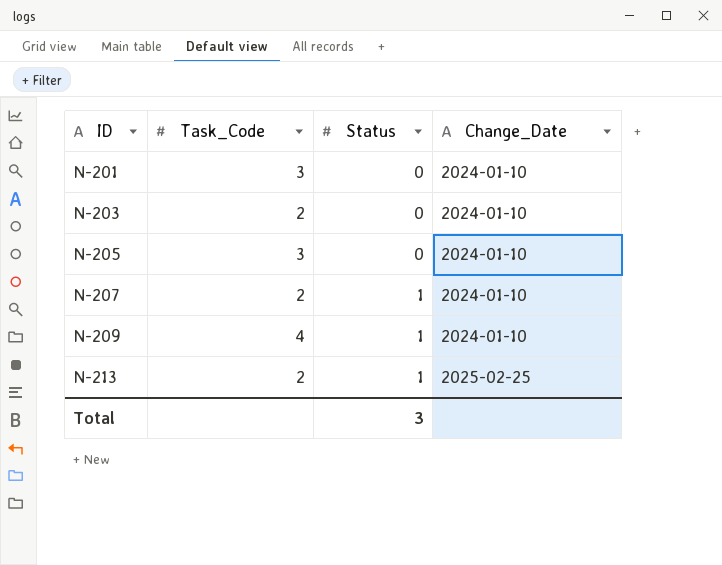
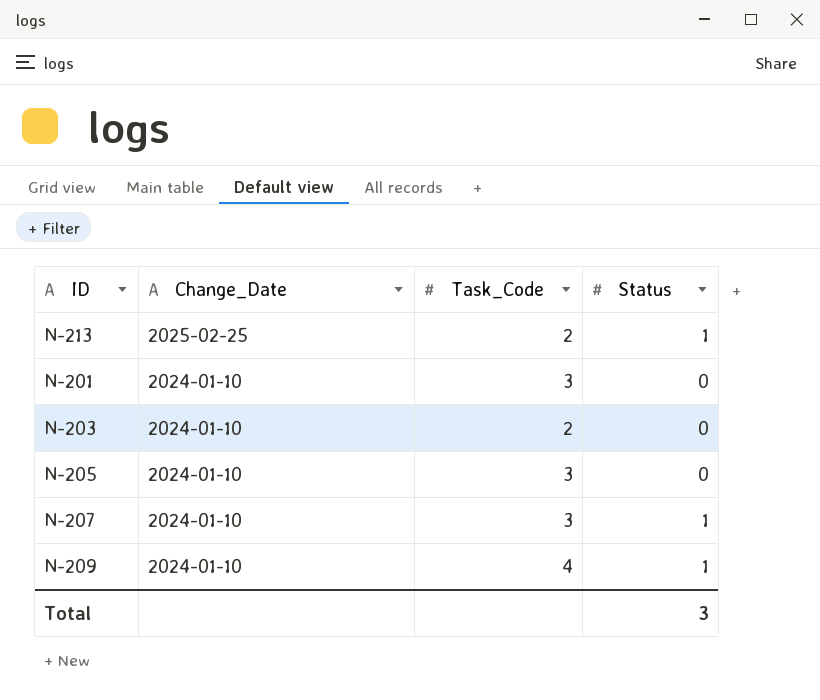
row order: ID ascending -> Change_Date descending
column Change_Date | position: 4 -> 2
N-207 | Task_Code: 2 -> 3

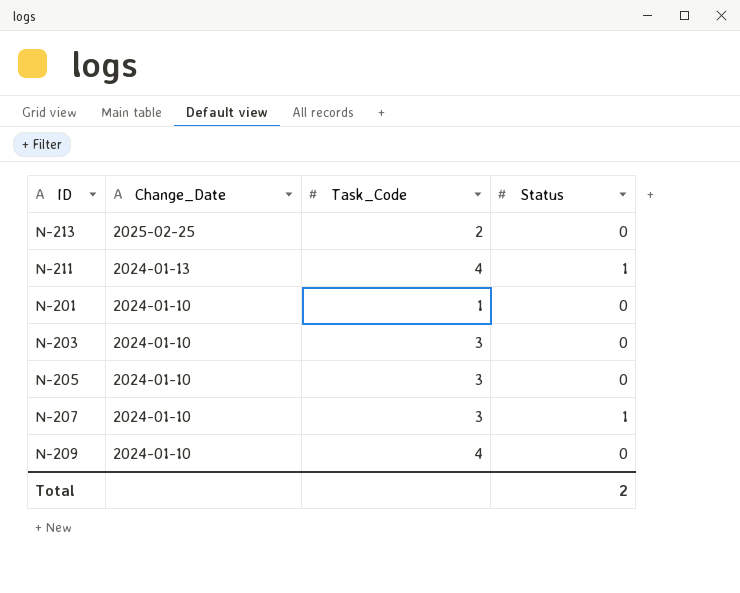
N-213 | Status: 1 -> 0
row N-211: none -> 2024-01-13 | 4 | 1
N-201 | Task_Code: 3 -> 1
N-203 | Task_Code: 2 -> 3
N-209 | Status: 1 -> 0
Total | Status: 3 -> 2

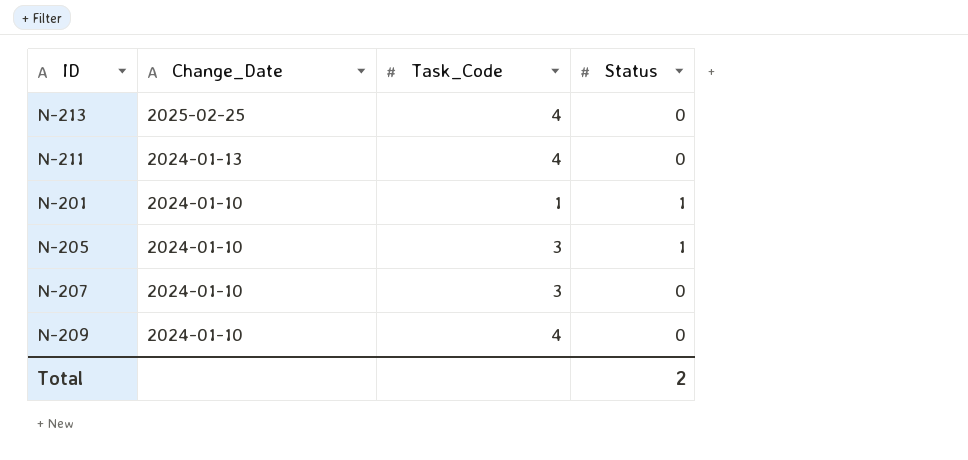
row N-203: 2024-01-10 | 3 | 0 -> none
N-213 | Task_Code: 2 -> 4
N-211 | Status: 1 -> 0
N-201 | Status: 0 -> 1
N-205 | Status: 0 -> 1
N-207 | Status: 1 -> 0

